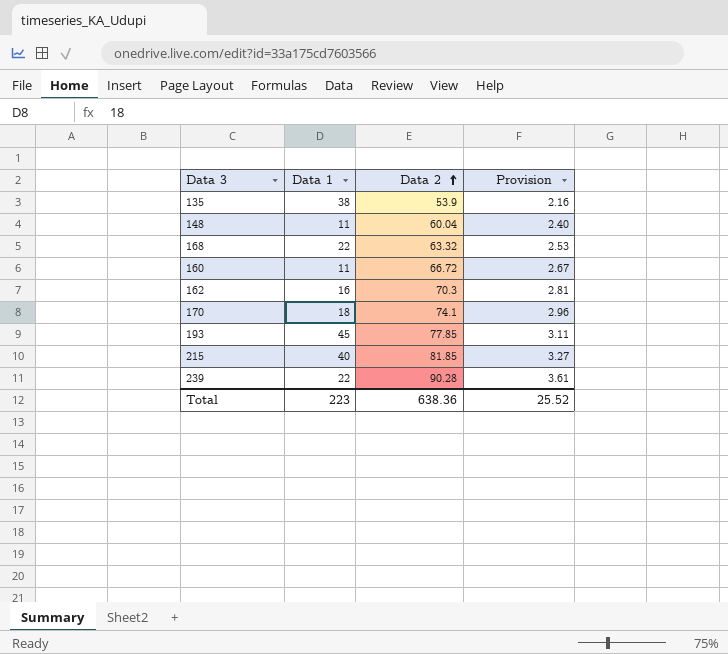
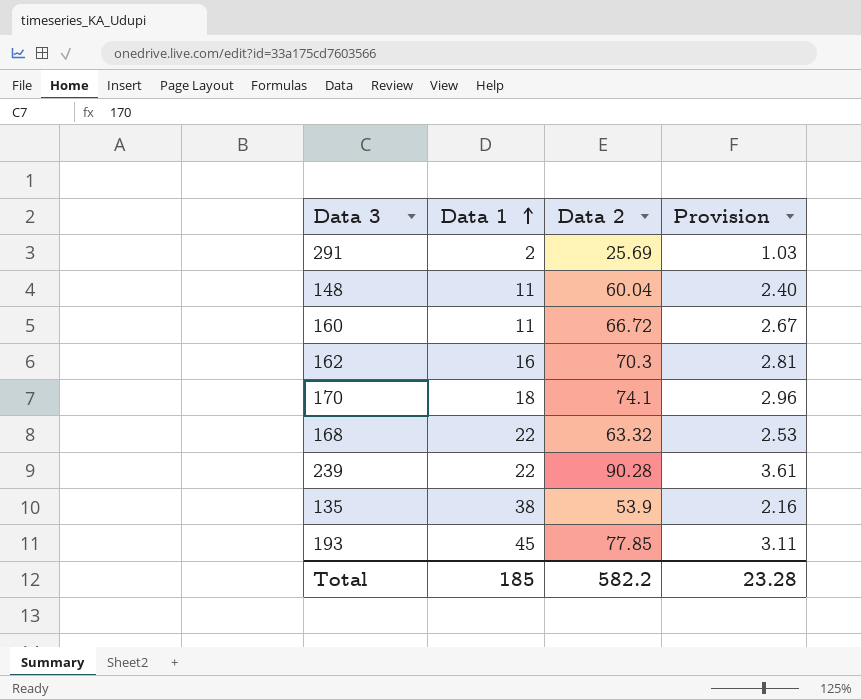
row order: Data 2 ascending -> Data 1 ascending
row 215: 40 | 81.85 | 3.27 -> none
row 291: none -> 2 | 25.69 | 1.03
Total | Data 1: 223 -> 185
Total | Data 2: 638.36 -> 582.2
Total | Provision: 25.52 -> 23.28

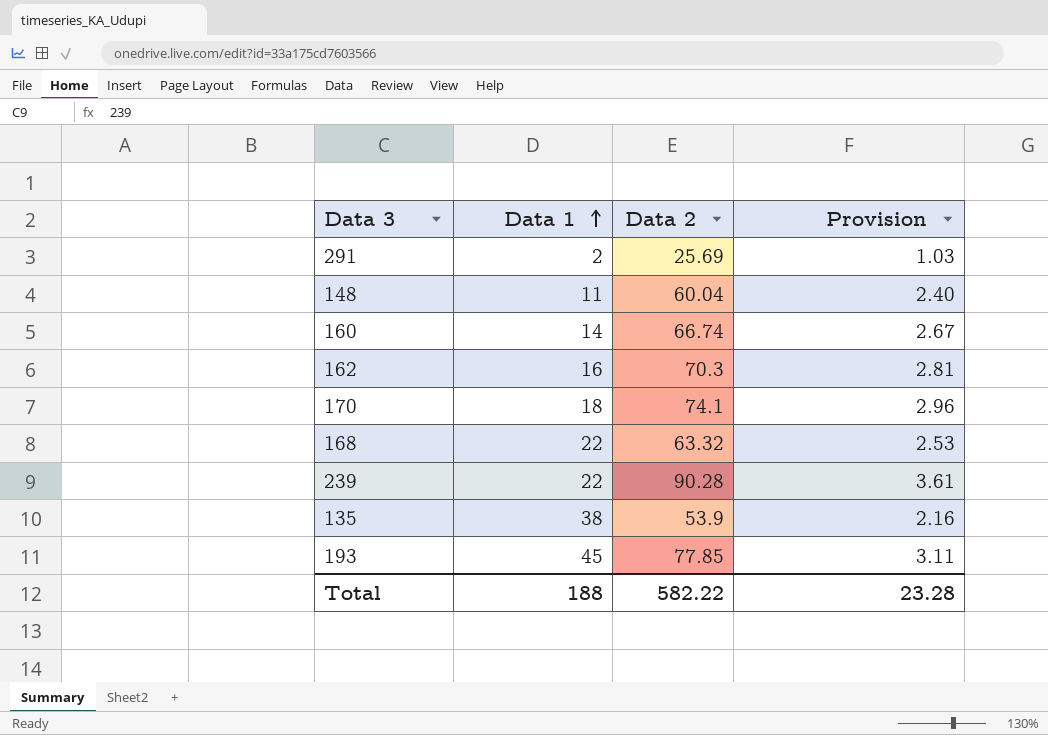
160 | Data 1: 11 -> 14
160 | Data 2: 66.72 -> 66.74
Total | Data 1: 185 -> 188
Total | Data 2: 582.2 -> 582.22

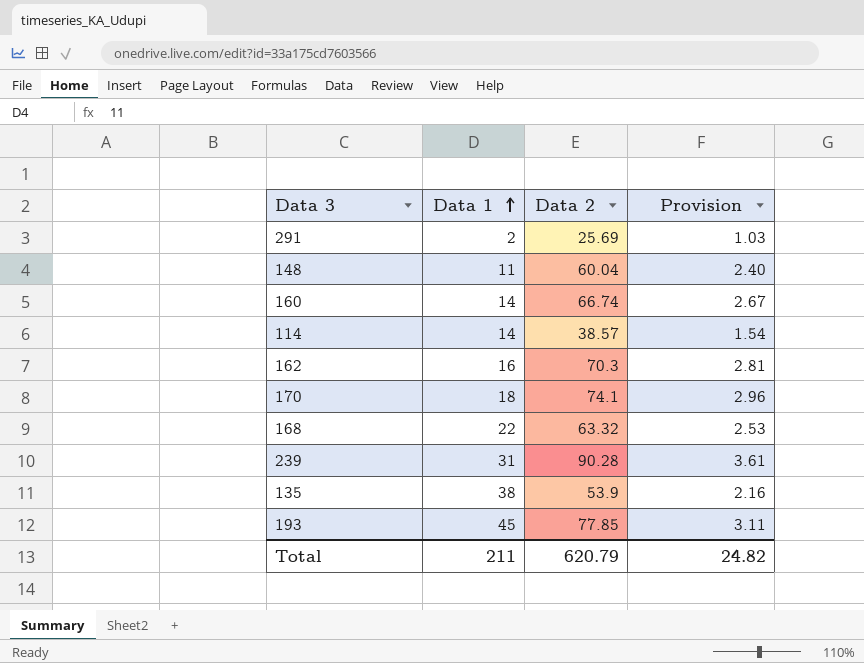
row 114: none -> 14 | 38.57 | 1.54
239 | Data 1: 22 -> 31
Total | Data 1: 188 -> 211
Total | Data 2: 582.22 -> 620.79
Total | Provision: 23.28 -> 24.82

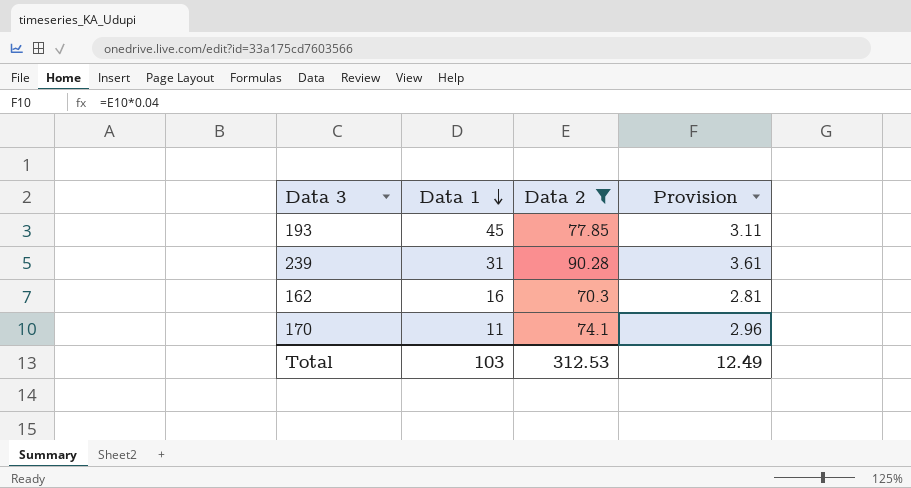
filter: none -> Data 2 >= 70.3
row order: Data 1 ascending -> Data 1 descending
170 | Data 1: 18 -> 11
Total | Data 1: 211 -> 103
Total | Data 2: 620.79 -> 312.53
Total | Provision: 24.82 -> 12.49

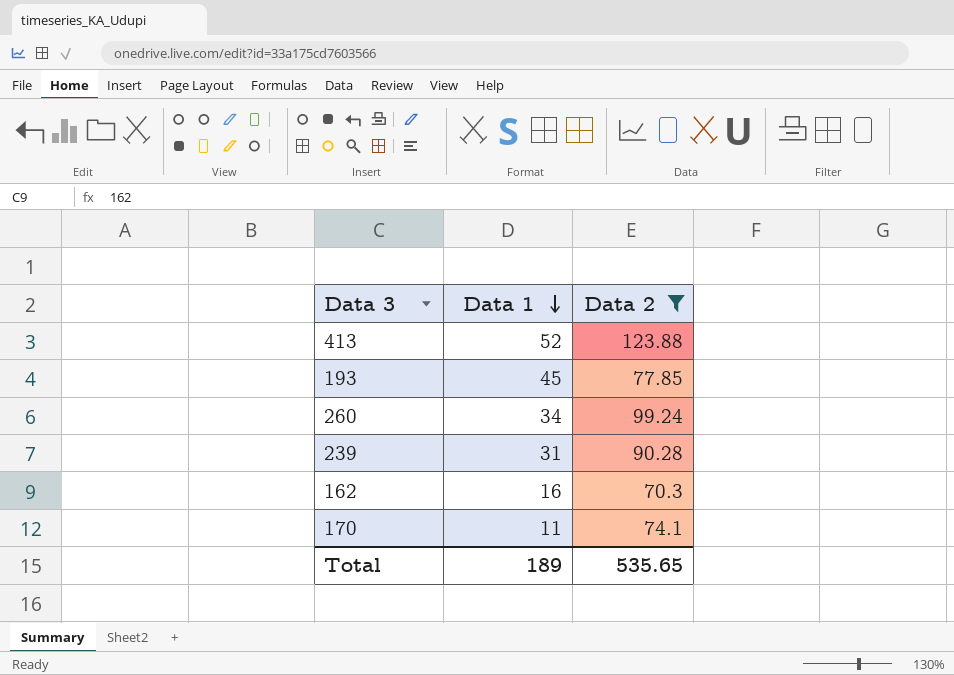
column Provision | formula: [Data 2] * 0.04 -> none
row 413: none -> 52 | 123.88
row 260: none -> 34 | 99.24
Total | Data 1: 103 -> 189
Total | Data 2: 312.53 -> 535.65

